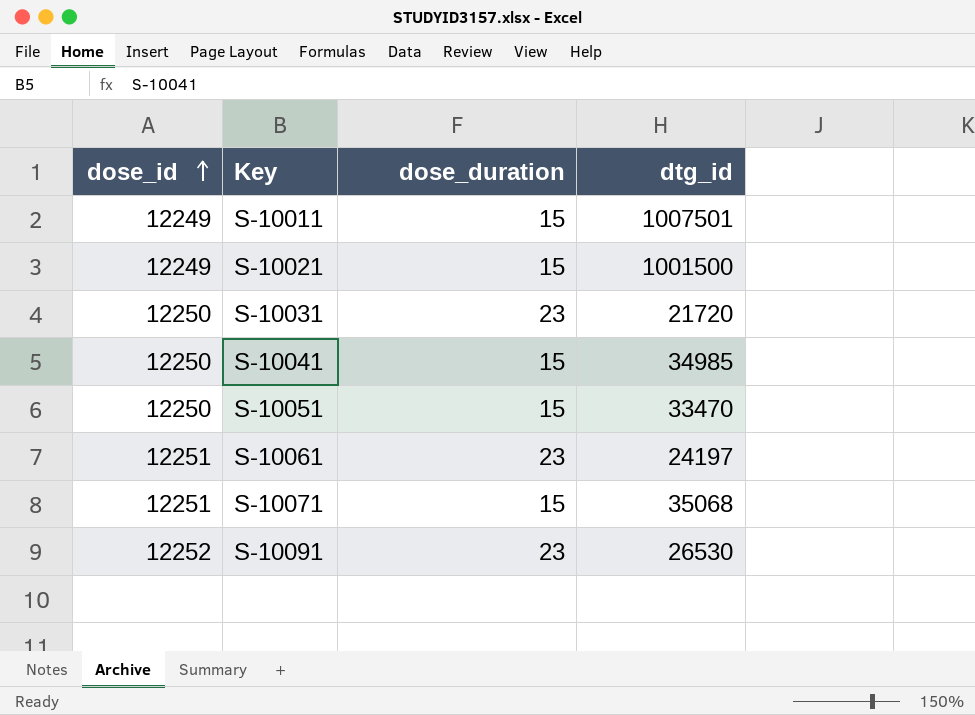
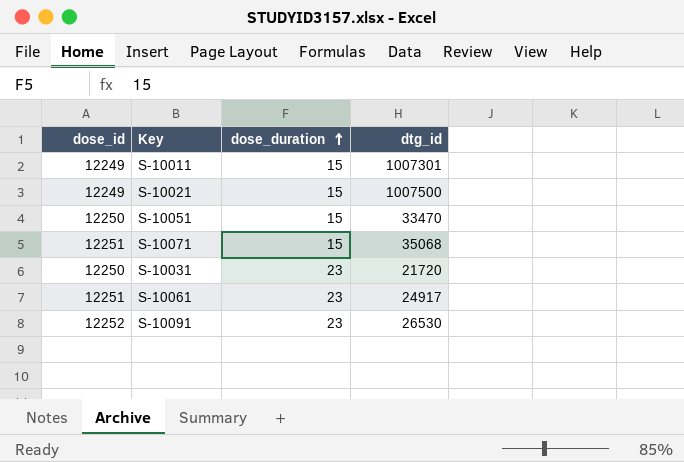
row order: dose_id ascending -> dose_duration ascending
row S-10041: 12250 | 15 | 34985 -> none
S-10011 | dtg_id: 1007501 -> 1007301
S-10021 | dtg_id: 1001500 -> 1007500
S-10061 | dtg_id: 24197 -> 24917

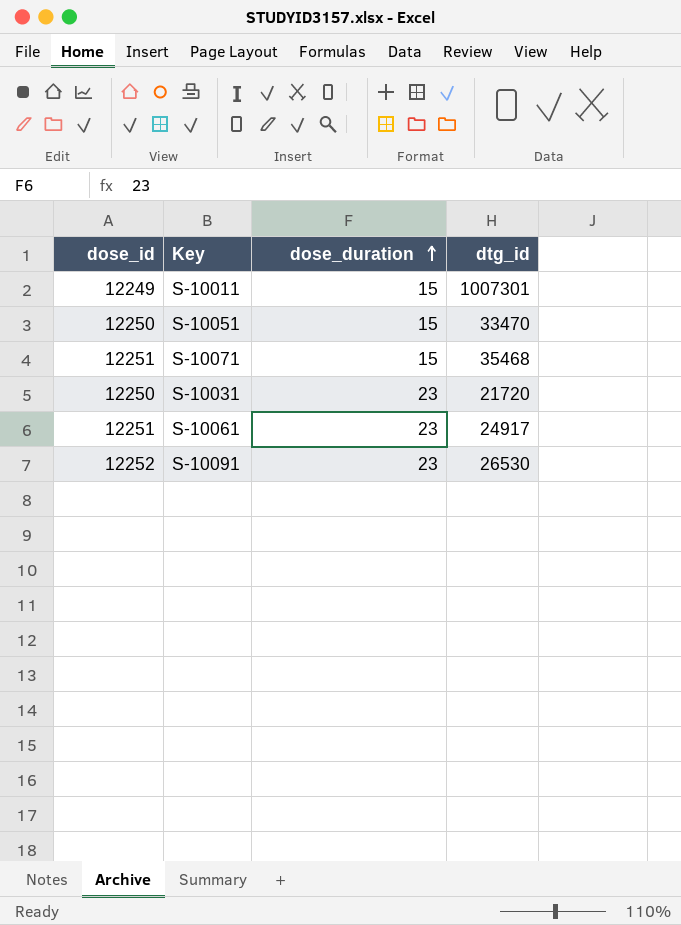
row S-10021: 12249 | 15 | 1007500 -> none
S-10071 | dtg_id: 35068 -> 35468

